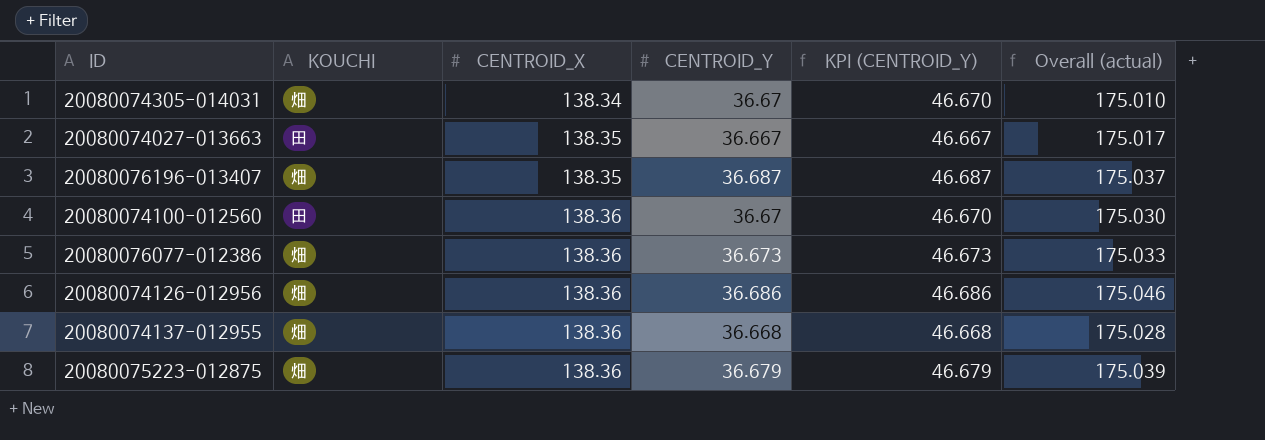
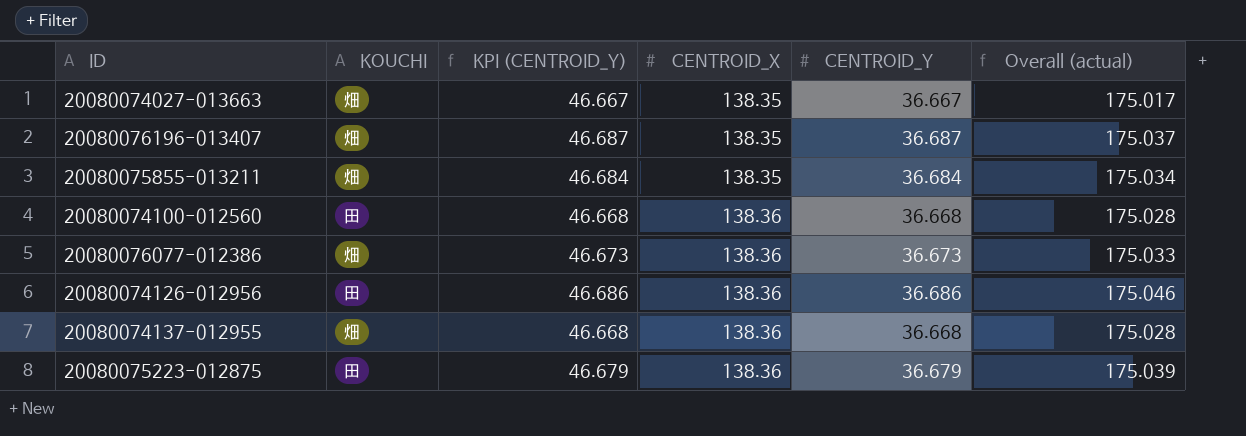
column KPI (CENTROID_Y) | position: 5 -> 3
row 20080074305-014031: 畑 | 138.34 | 36.67 | 46.670 | 175.010 -> none
20080074027-013663 | KOUCHI: 田 -> 畑
row 20080075855-013211: none -> 畑 | 46.684 | 138.35 | 36.684 | 175.034
20080074100-012560 | KPI (CENTROID_Y): 46.670 -> 46.668
20080074100-012560 | CENTROID_Y: 36.67 -> 36.668
20080074100-012560 | Overall (actual): 175.030 -> 175.028
20080074126-012956 | KOUCHI: 畑 -> 田
20080075223-012875 | KOUCHI: 畑 -> 田

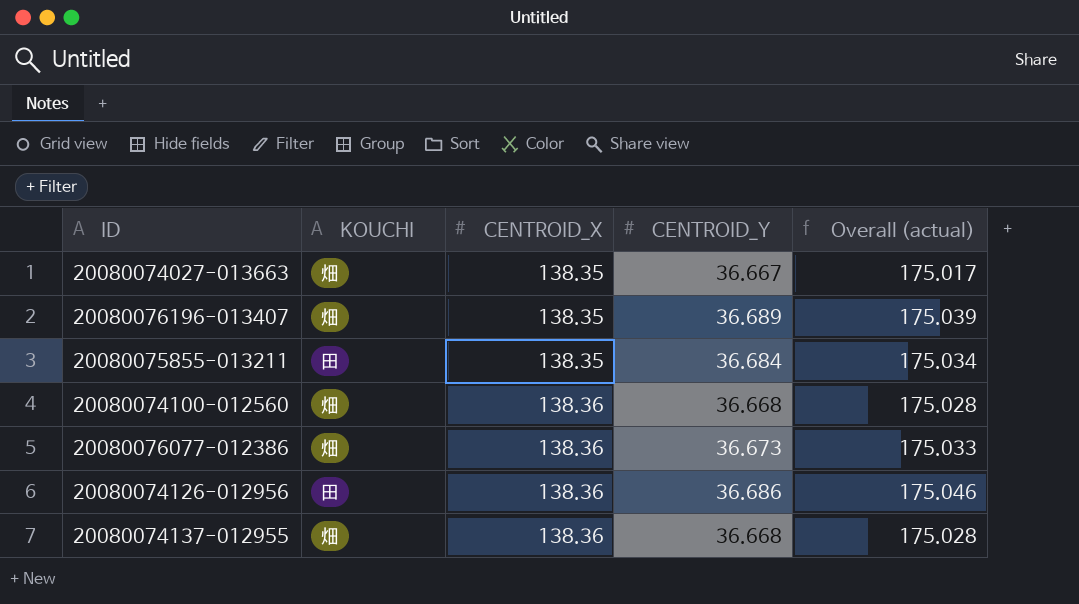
column KPI (CENTROID_Y) | formula: [CENTROID_Y] + 10 -> none
row 20080075223-012875: 田 | 46.679 | 138.36 | 36.679 | 175.039 -> none
20080076196-013407 | CENTROID_Y: 36.687 -> 36.689
20080076196-013407 | Overall (actual): 175.037 -> 175.039
20080075855-013211 | KOUCHI: 畑 -> 田
20080074100-012560 | KOUCHI: 田 -> 畑

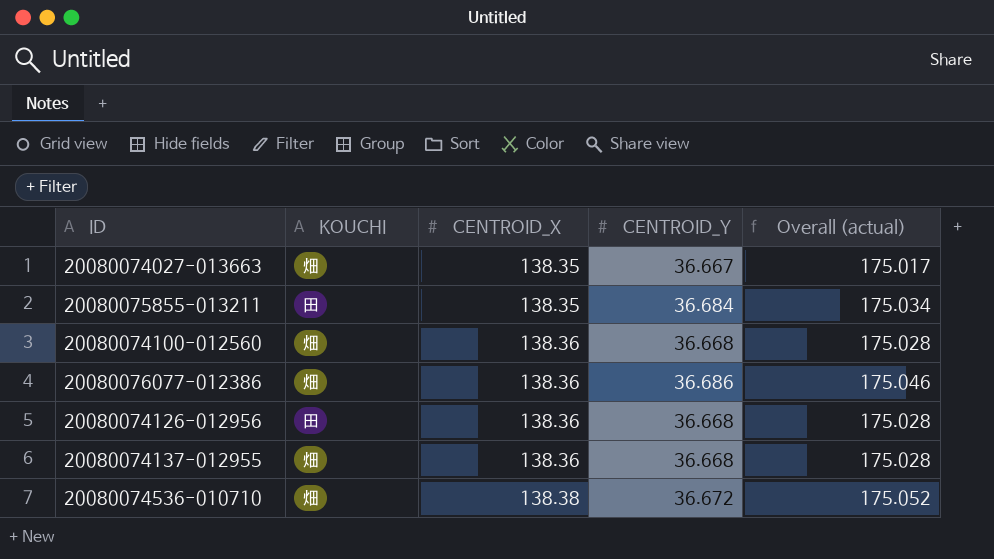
row 20080076196-013407: 畑 | 138.35 | 36.689 | 175.039 -> none
20080076077-012386 | CENTROID_Y: 36.673 -> 36.686
20080076077-012386 | Overall (actual): 175.033 -> 175.046
20080074126-012956 | CENTROID_Y: 36.686 -> 36.668
20080074126-012956 | Overall (actual): 175.046 -> 175.028
row 20080074536-010710: none -> 畑 | 138.38 | 36.672 | 175.052

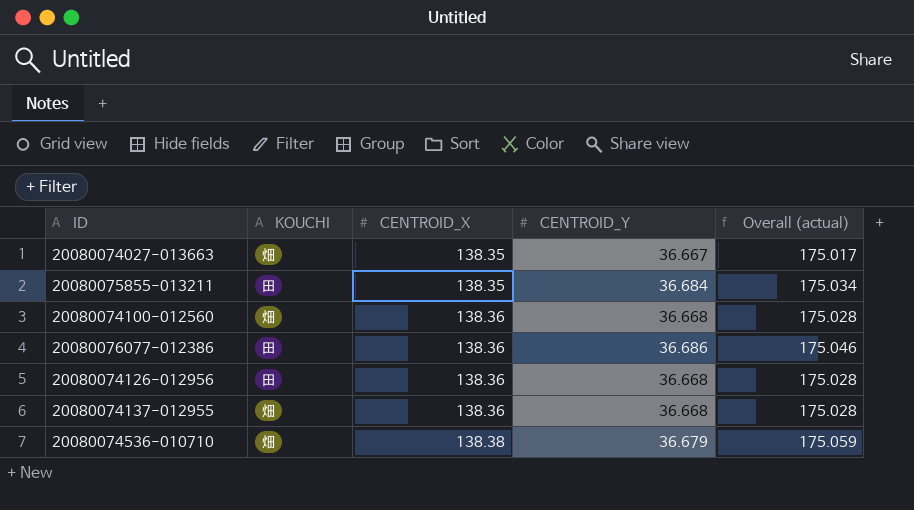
20080076077-012386 | KOUCHI: 畑 -> 田
20080074536-010710 | CENTROID_Y: 36.672 -> 36.679
20080074536-010710 | Overall (actual): 175.052 -> 175.059

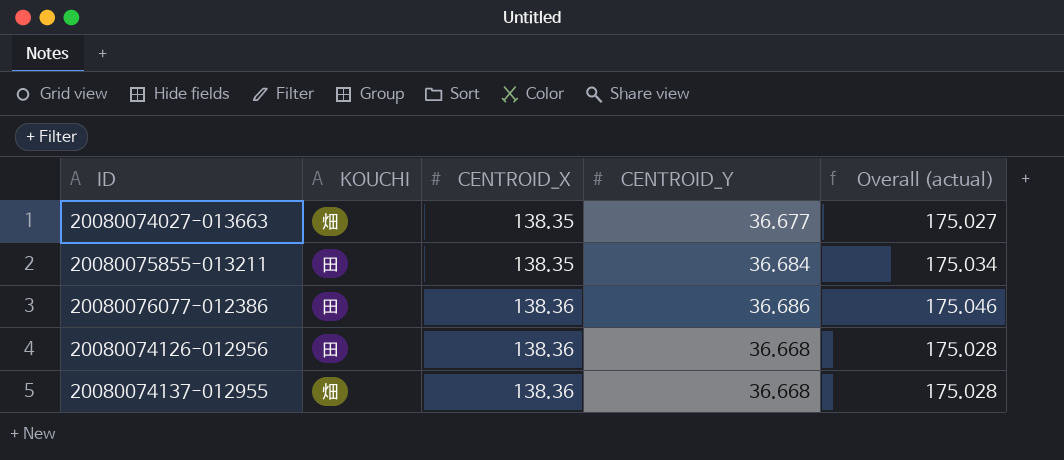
row 20080074100-012560: 畑 | 138.36 | 36.668 | 175.028 -> none
row 20080074536-010710: 畑 | 138.38 | 36.679 | 175.059 -> none
20080074027-013663 | CENTROID_Y: 36.667 -> 36.677
20080074027-013663 | Overall (actual): 175.017 -> 175.027

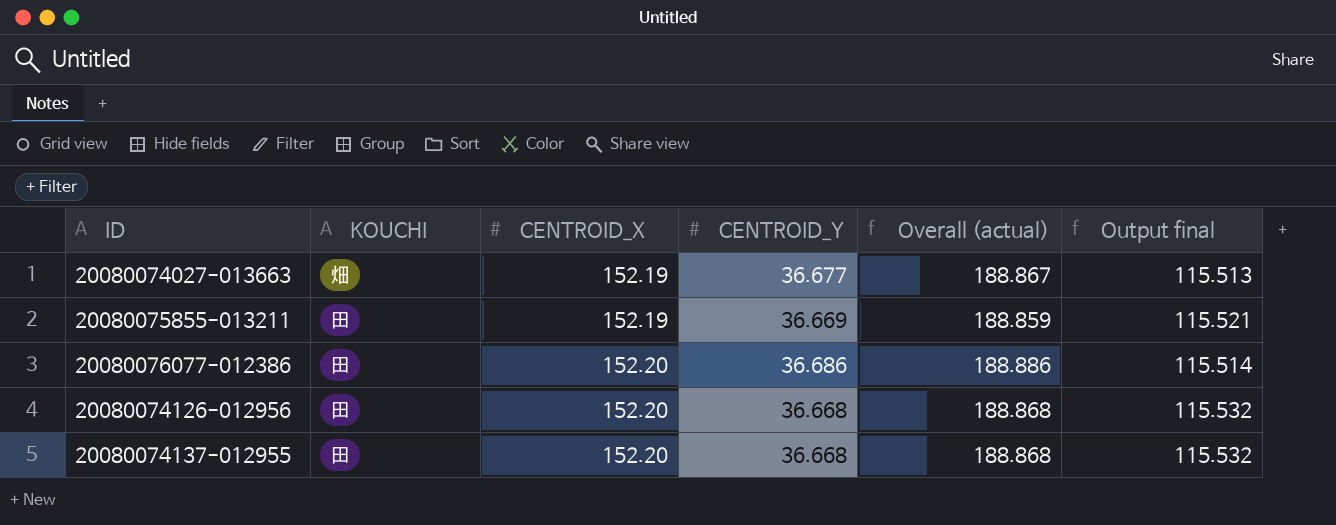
column Output final | formula: none -> [CENTROID_X] - [CENTROID_Y]
20080074027-013663 | CENTROID_X: 138.35 -> 152.19
20080074027-013663 | Overall (actual): 175.027 -> 188.867
20080075855-013211 | CENTROID_X: 138.35 -> 152.19
20080075855-013211 | CENTROID_Y: 36.684 -> 36.669
20080075855-013211 | Overall (actual): 175.034 -> 188.859
20080076077-012386 | CENTROID_X: 138.36 -> 152.20
20080076077-012386 | Overall (actual): 175.046 -> 188.886
20080074126-012956 | CENTROID_X: 138.36 -> 152.20
20080074126-012956 | Overall (actual): 175.028 -> 188.868
20080074137-012955 | KOUCHI: 畑 -> 田
20080074137-012955 | CENTROID_X: 138.36 -> 152.20
20080074137-012955 | Overall (actual): 175.028 -> 188.868

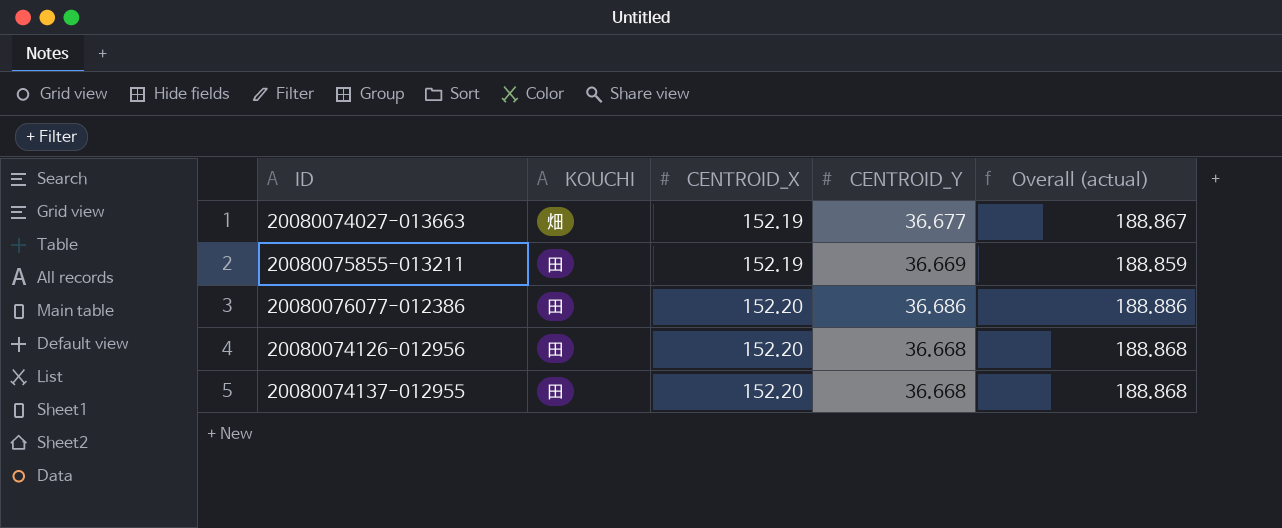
column Output final | formula: [CENTROID_X] - [CENTROID_Y] -> none

